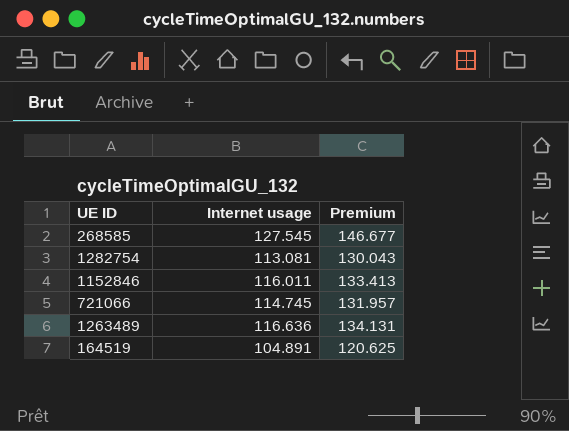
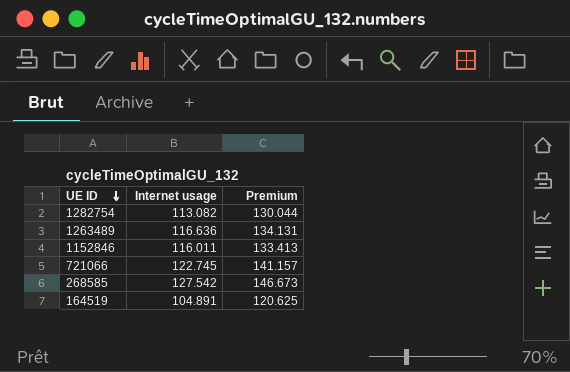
row order: none -> UE ID descending
1282754 | Internet usage: 113.081 -> 113.082
1282754 | Premium: 130.043 -> 130.044
721066 | Internet usage: 114.745 -> 122.745
721066 | Premium: 131.957 -> 141.157
268585 | Internet usage: 127.545 -> 127.542
268585 | Premium: 146.677 -> 146.673

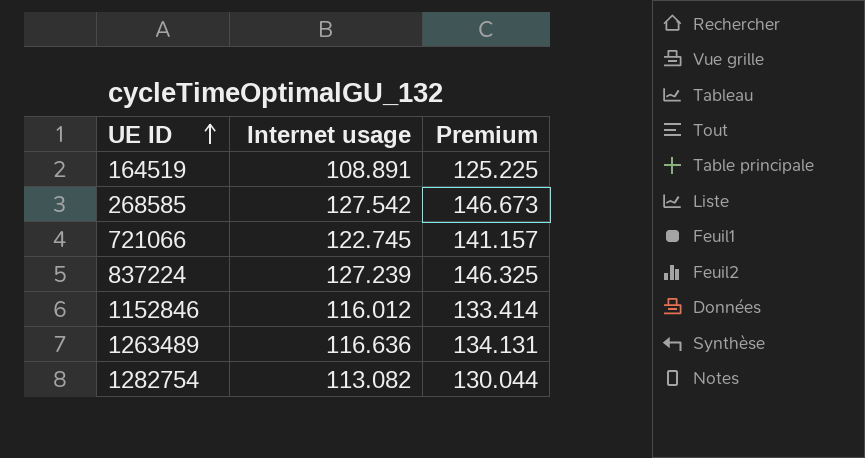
row order: UE ID descending -> UE ID ascending
164519 | Internet usage: 104.891 -> 108.891
164519 | Premium: 120.625 -> 125.225
row 837224: none -> 127.239 | 146.325
1152846 | Internet usage: 116.011 -> 116.012
1152846 | Premium: 133.413 -> 133.414

